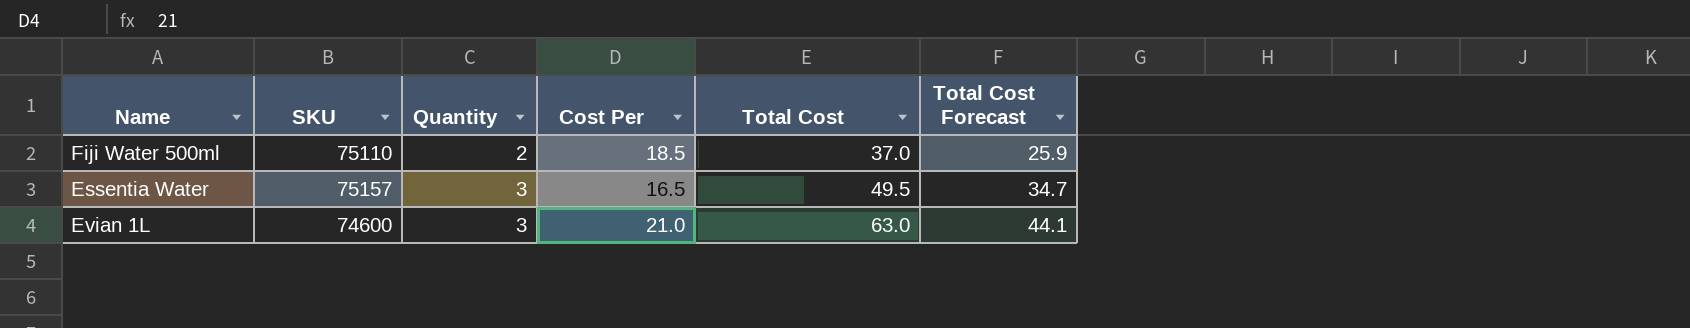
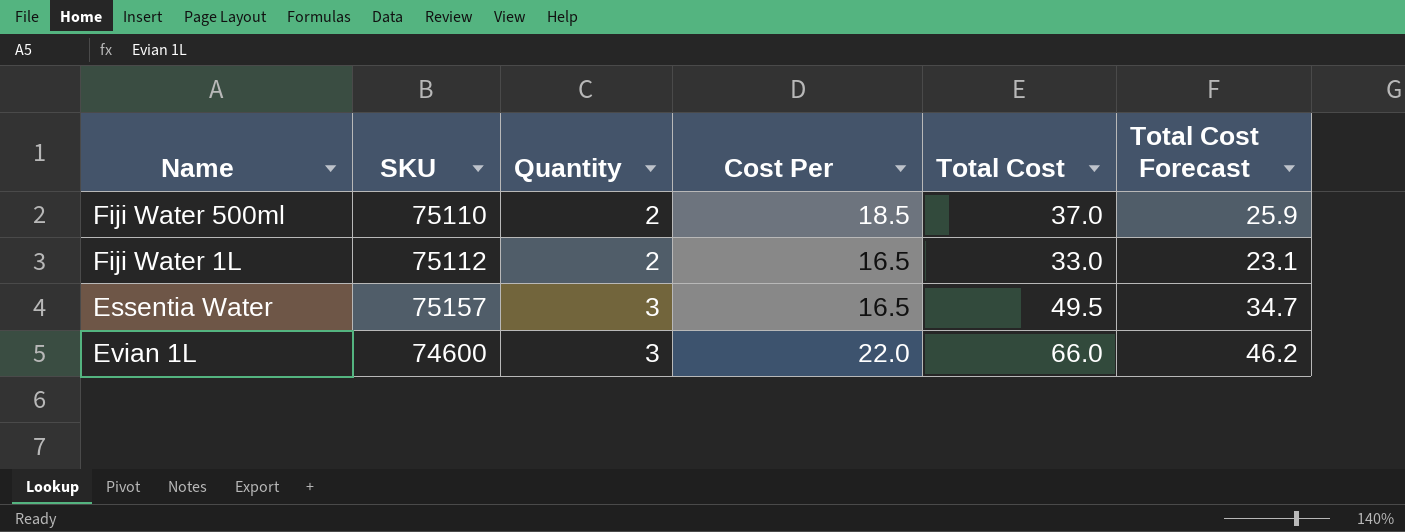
row Fiji Water 1L: none -> 75112 | 2 | 16.5 | 33.0 | 23.1
Evian 1L | Cost Per: 21.0 -> 22.0
Evian 1L | Total Cost: 63.0 -> 66.0
Evian 1L | Total Cost Forecast: 44.1 -> 46.2

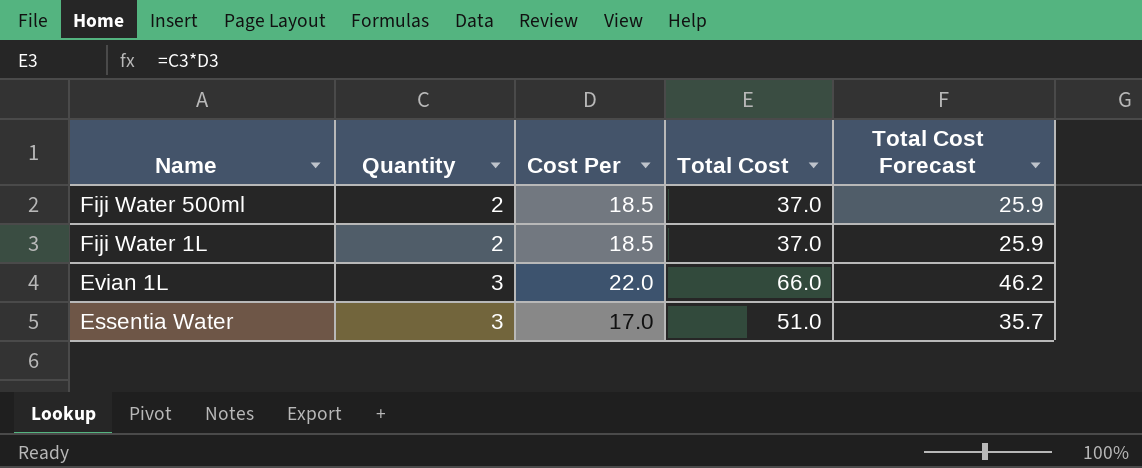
row order: Quantity ascending -> Name descending
column SKU | position: 2 -> none
Fiji Water 1L | Cost Per: 16.5 -> 18.5
Fiji Water 1L | Total Cost: 33.0 -> 37.0
Fiji Water 1L | Total Cost Forecast: 23.1 -> 25.9
Essentia Water | Cost Per: 16.5 -> 17.0
Essentia Water | Total Cost: 49.5 -> 51.0
Essentia Water | Total Cost Forecast: 34.7 -> 35.7

